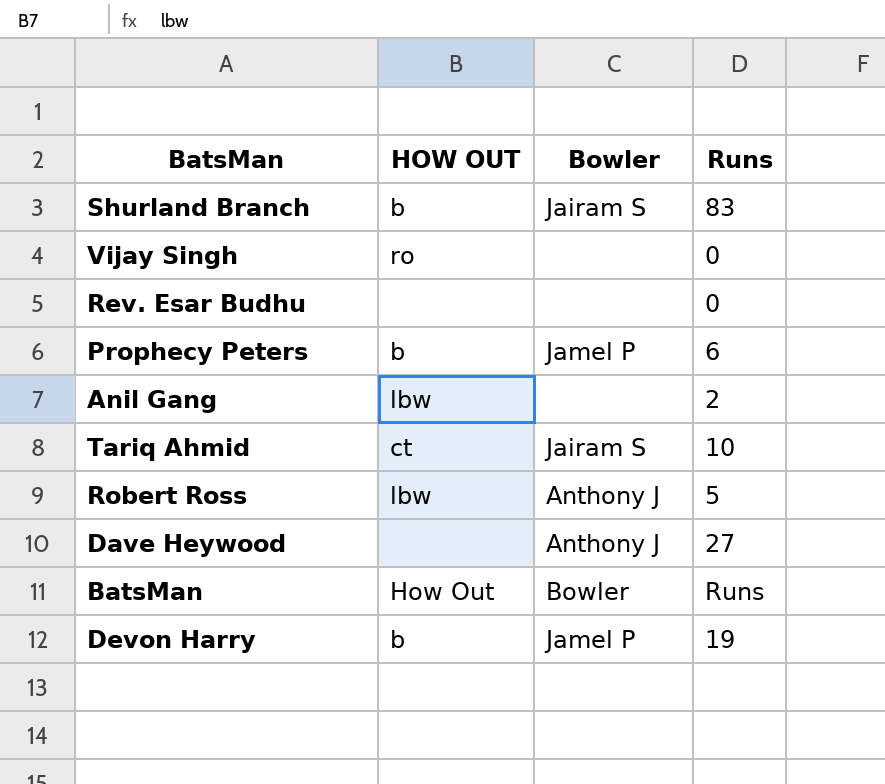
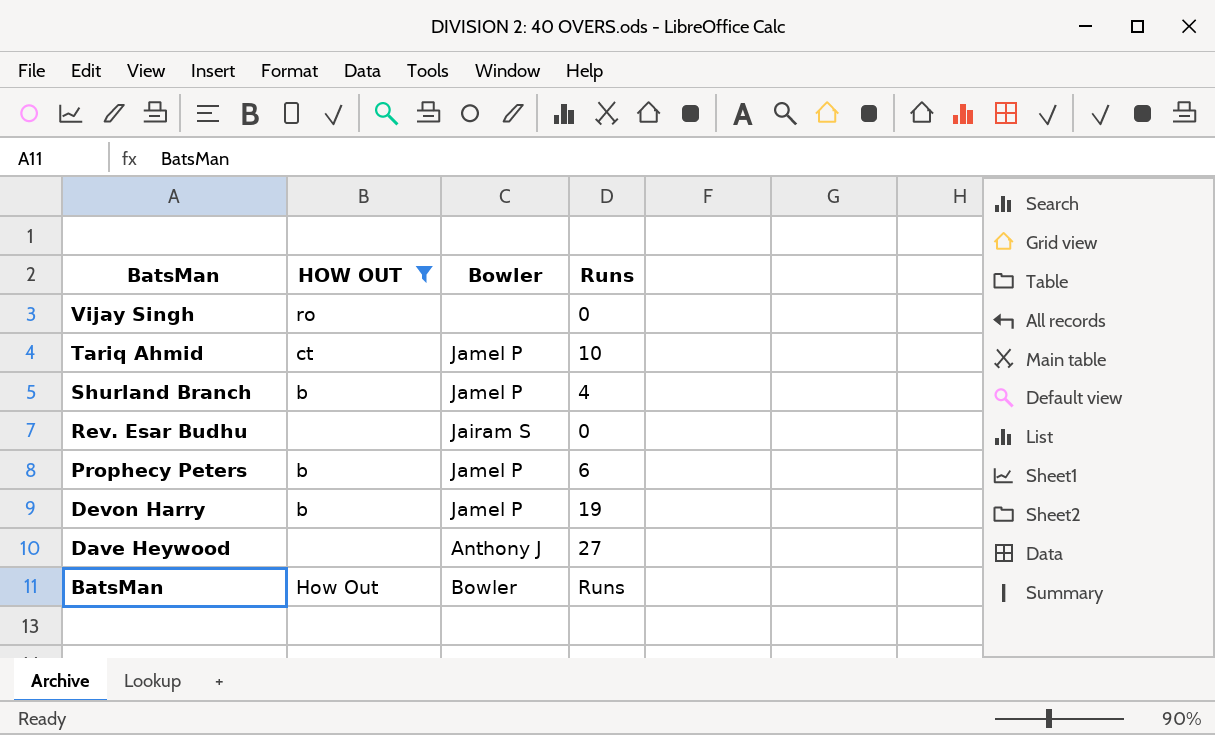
filter: none -> HOW OUT != lbw
row order: none -> BatsMan descending
Tariq Ahmid | Bowler: Jairam S -> Jamel P
Shurland Branch | Bowler: Jairam S -> Jamel P
Shurland Branch | Runs: 83 -> 4
Rev. Esar Budhu | Bowler: none -> Jairam S

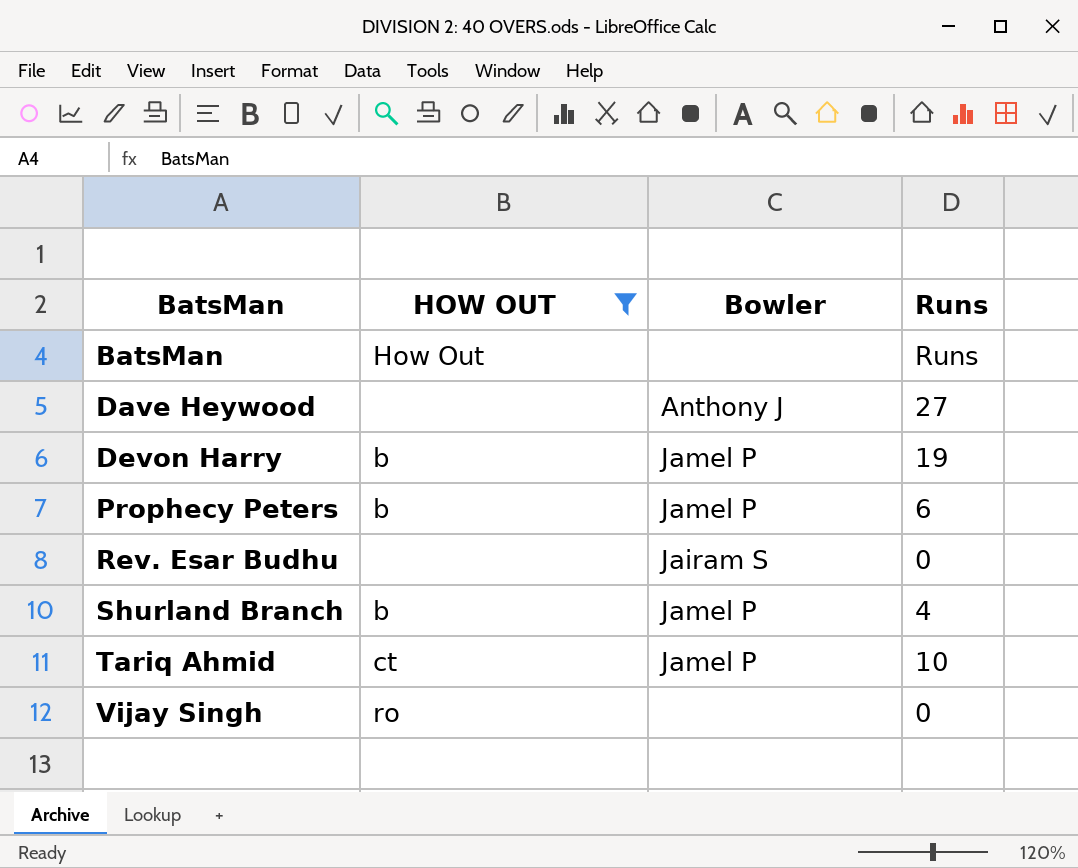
row order: BatsMan descending -> BatsMan ascending
BatsMan | Bowler: Bowler -> none

